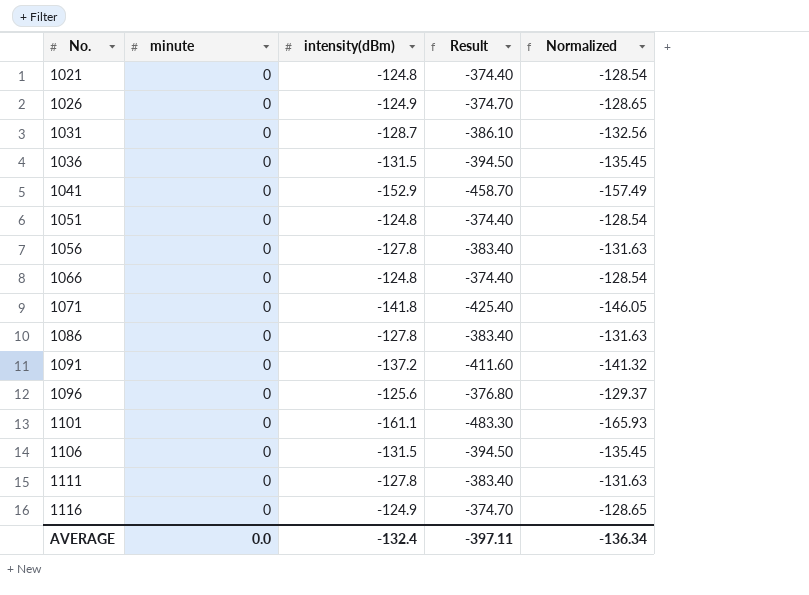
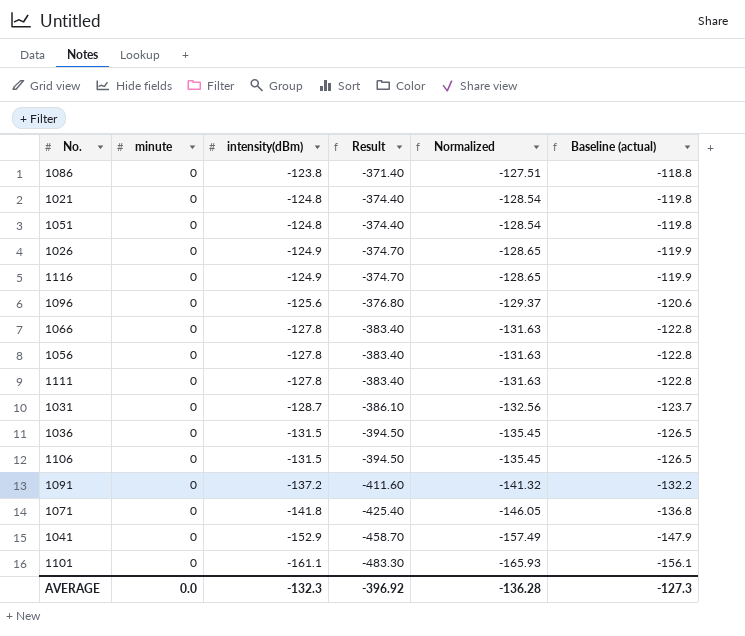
row order: No. ascending -> intensity(dBm) descending
column Baseline (actual) | formula: none -> [intensity(dBm)] + 5
1086 | intensity(dBm): -127.8 -> -123.8
1086 | Result: -383.40 -> -371.40
1086 | Normalized: -131.63 -> -127.51
1066 | intensity(dBm): -124.8 -> -127.8
1066 | Result: -374.40 -> -383.40
1066 | Normalized: -128.54 -> -131.63
AVERAGE | intensity(dBm): -132.4 -> -132.3
AVERAGE | Result: -397.11 -> -396.92
AVERAGE | Normalized: -136.34 -> -136.28

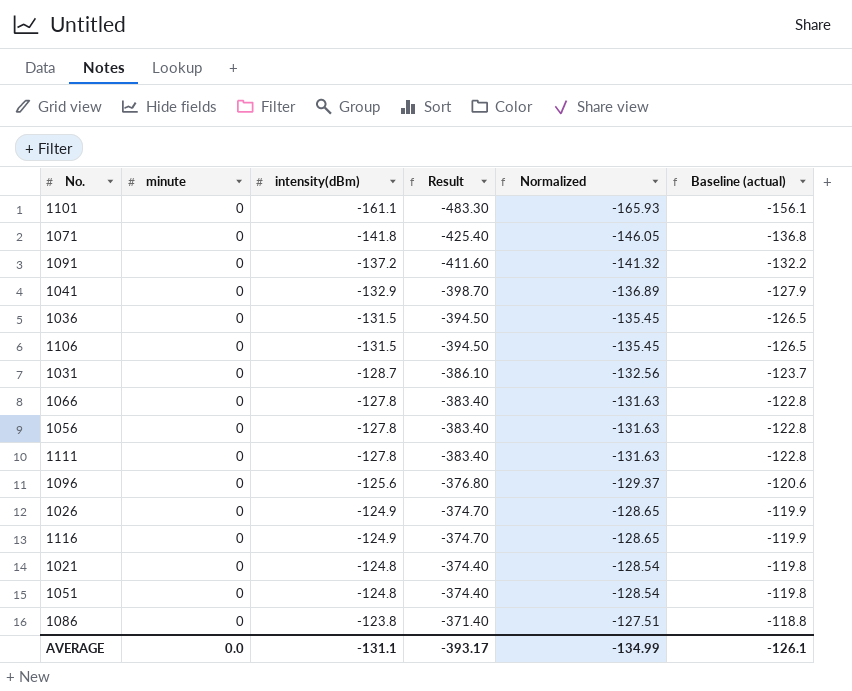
row order: intensity(dBm) descending -> intensity(dBm) ascending
1041 | intensity(dBm): -152.9 -> -132.9
1041 | Result: -458.70 -> -398.70
1041 | Normalized: -157.49 -> -136.89
1041 | Baseline (actual): -147.9 -> -127.9
AVERAGE | intensity(dBm): -132.3 -> -131.1
AVERAGE | Result: -396.92 -> -393.17
AVERAGE | Normalized: -136.28 -> -134.99
AVERAGE | Baseline (actual): -127.3 -> -126.1

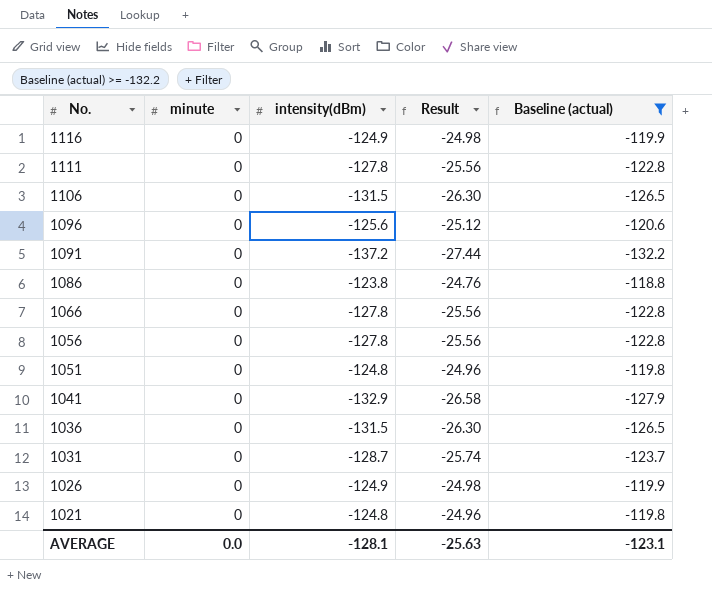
filter: none -> Baseline (actual) >= -132.2
row order: intensity(dBm) ascending -> No. descending
column Normalized | formula: [intensity(dBm)] * 1.03 -> none
column Result | formula: [intensity(dBm)] * 3 -> [intensity(dBm)] * 0.2
AVERAGE | intensity(dBm): -131.1 -> -128.1
AVERAGE | Result: -393.17 -> -25.63
AVERAGE | Baseline (actual): -126.1 -> -123.1

